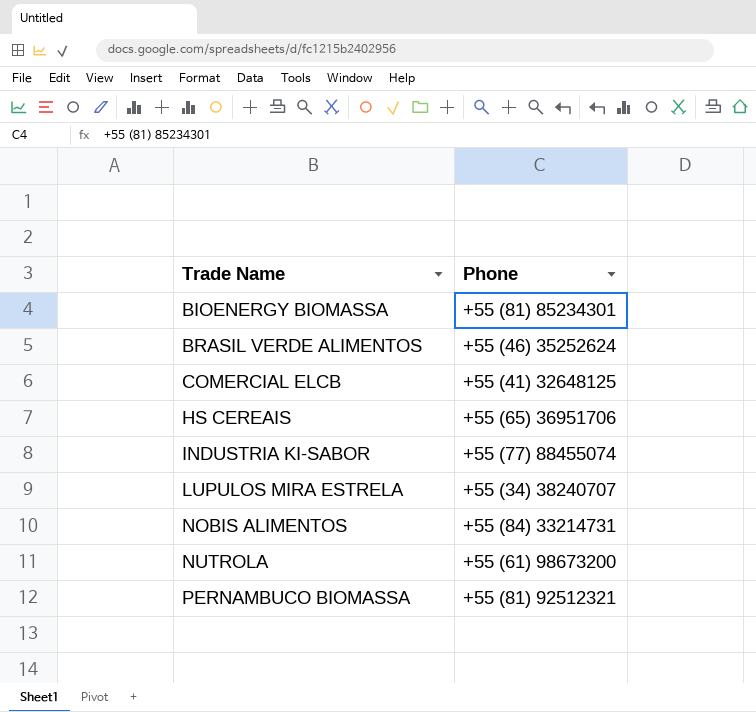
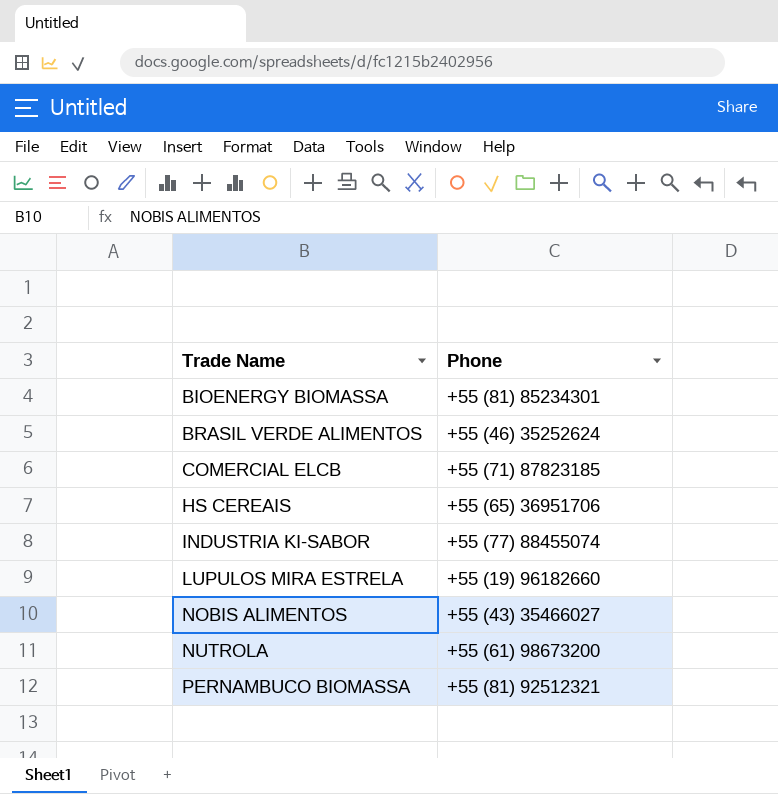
COMERCIAL ELCB | Phone: +55 (41) 32648125 -> +55 (71) 87823185
LUPULOS MIRA ESTRELA | Phone: +55 (34) 38240707 -> +55 (19) 96182660
NOBIS ALIMENTOS | Phone: +55 (84) 33214731 -> +55 (43) 35466027

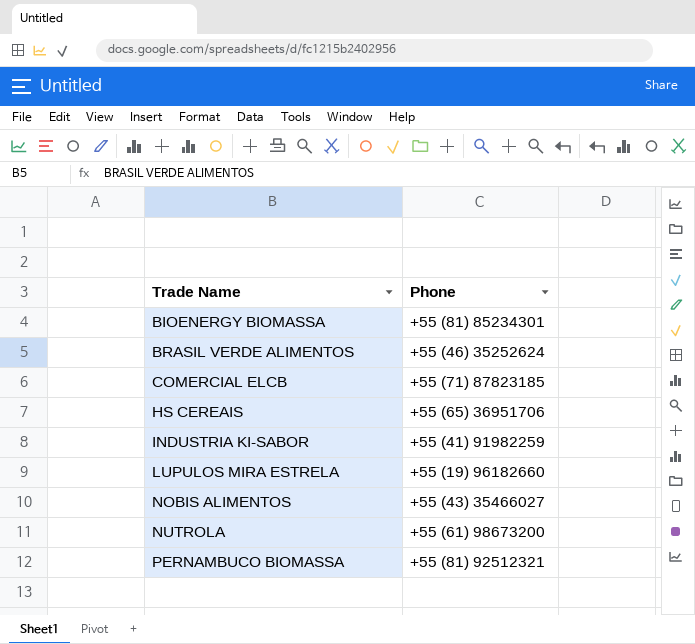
INDUSTRIA KI-SABOR | Phone: +55 (77) 88455074 -> +55 (41) 91982259

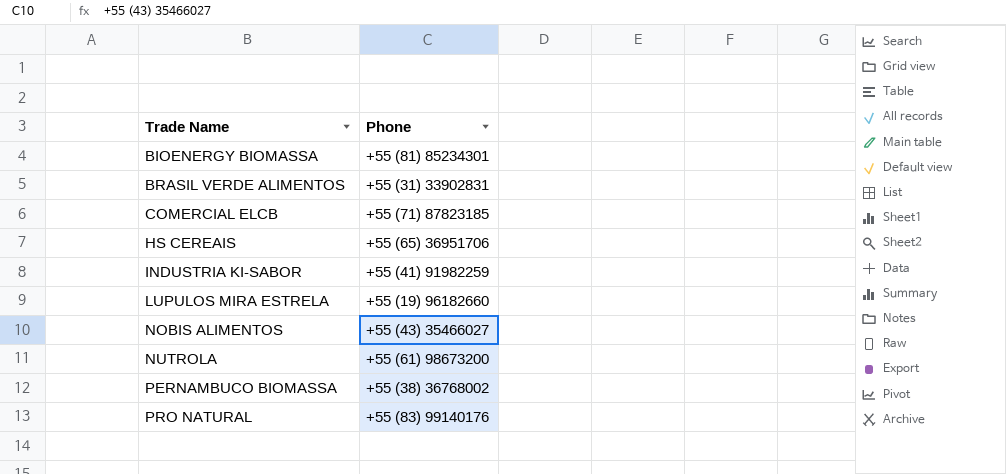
BRASIL VERDE ALIMENTOS | Phone: +55 (46) 35252624 -> +55 (31) 33902831
PERNAMBUCO BIOMASSA | Phone: +55 (81) 92512321 -> +55 (38) 36768002
row PRO NATURAL: none -> +55 (83) 99140176

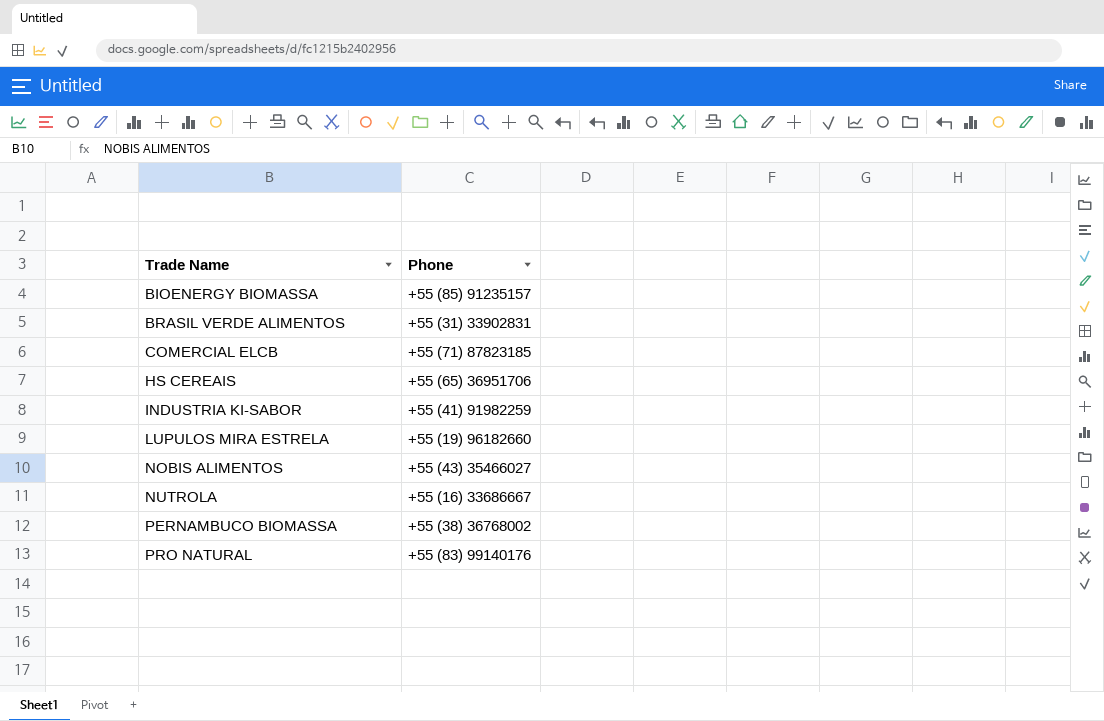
BIOENERGY BIOMASSA | Phone: +55 (81) 85234301 -> +55 (85) 91235157
NUTROLA | Phone: +55 (61) 98673200 -> +55 (16) 33686667

